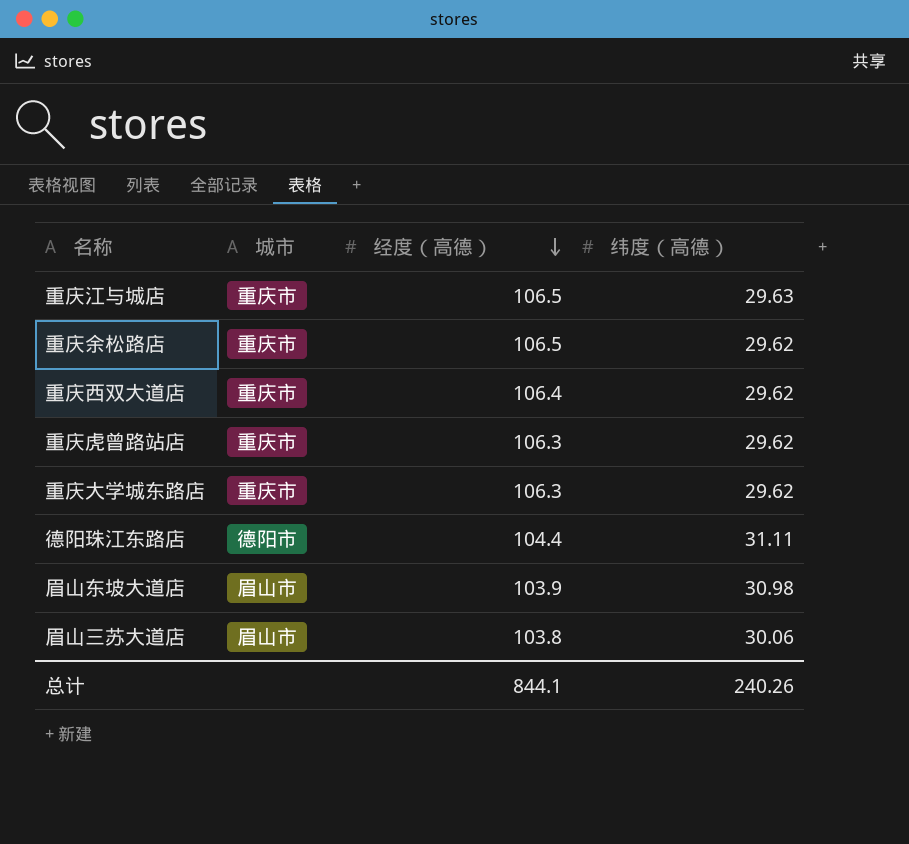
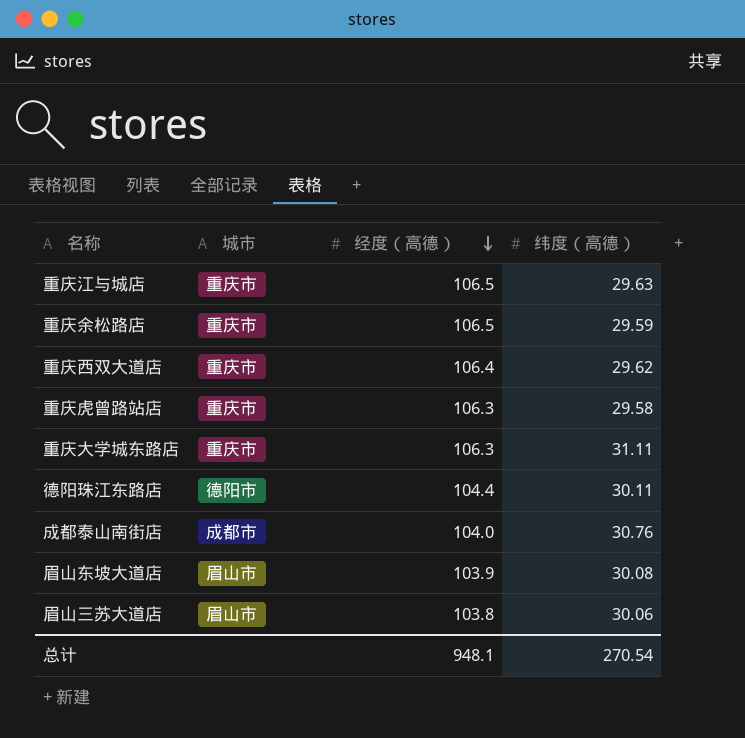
重庆余松路店 | 纬度（高德）: 29.62 -> 29.59
重庆虎曾路站店 | 纬度（高德）: 29.62 -> 29.58
重庆大学城东路店 | 纬度（高德）: 29.62 -> 31.11
德阳珠江东路店 | 纬度（高德）: 31.11 -> 30.11
row 成都泰山南街店: none -> 成都市 | 104.0 | 30.76
眉山东坡大道店 | 纬度（高德）: 30.98 -> 30.08
总计 | 经度（高德）: 844.1 -> 948.1
总计 | 纬度（高德）: 240.26 -> 270.54

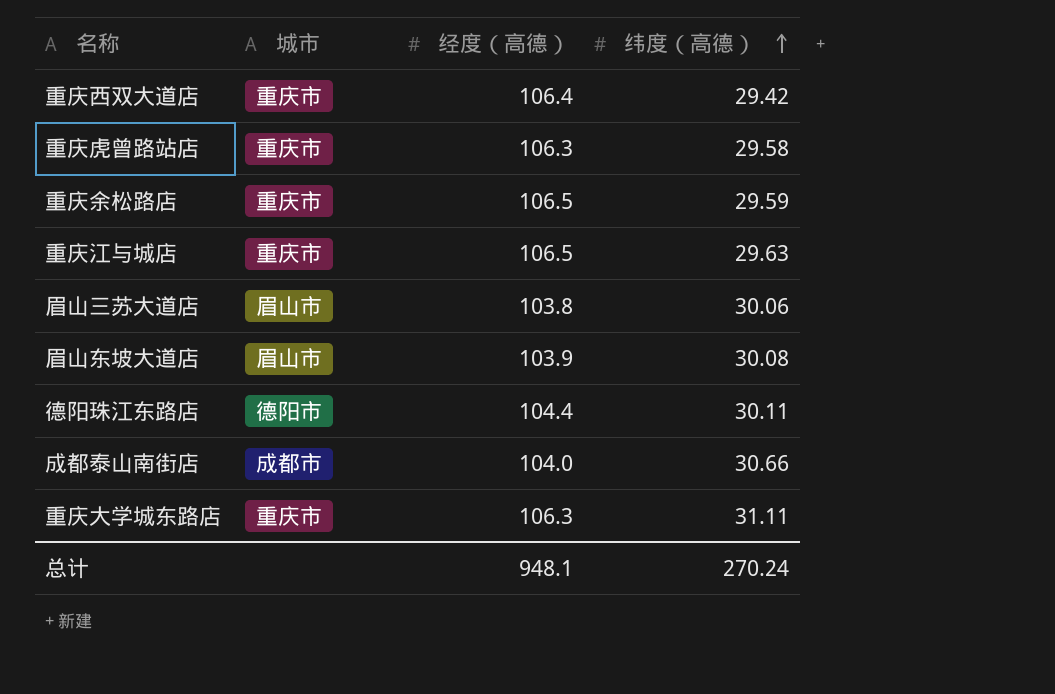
row order: 经度（高德） descending -> 纬度（高德） ascending
重庆西双大道店 | 纬度（高德）: 29.62 -> 29.42
成都泰山南街店 | 纬度（高德）: 30.76 -> 30.66
总计 | 纬度（高德）: 270.54 -> 270.24

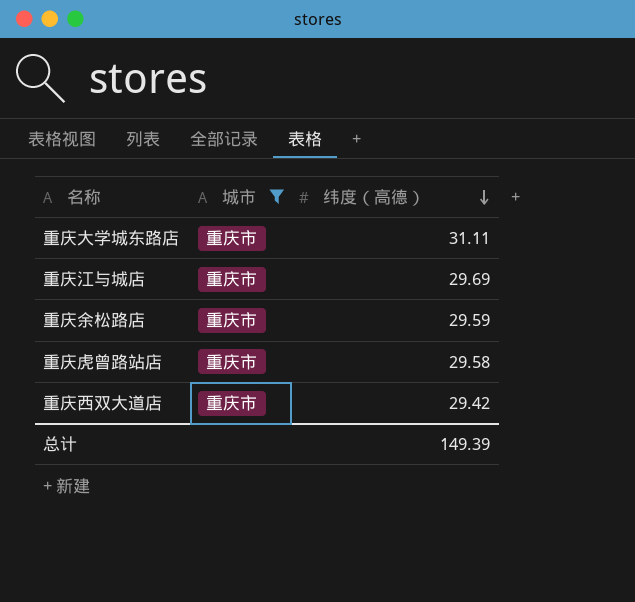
filter: none -> 城市 = 重庆市
row order: 纬度（高德） ascending -> 纬度（高德） descending
column 经度（高德） | position: 3 -> none
重庆江与城店 | 纬度（高德）: 29.63 -> 29.69
总计 | 纬度（高德）: 270.24 -> 149.39

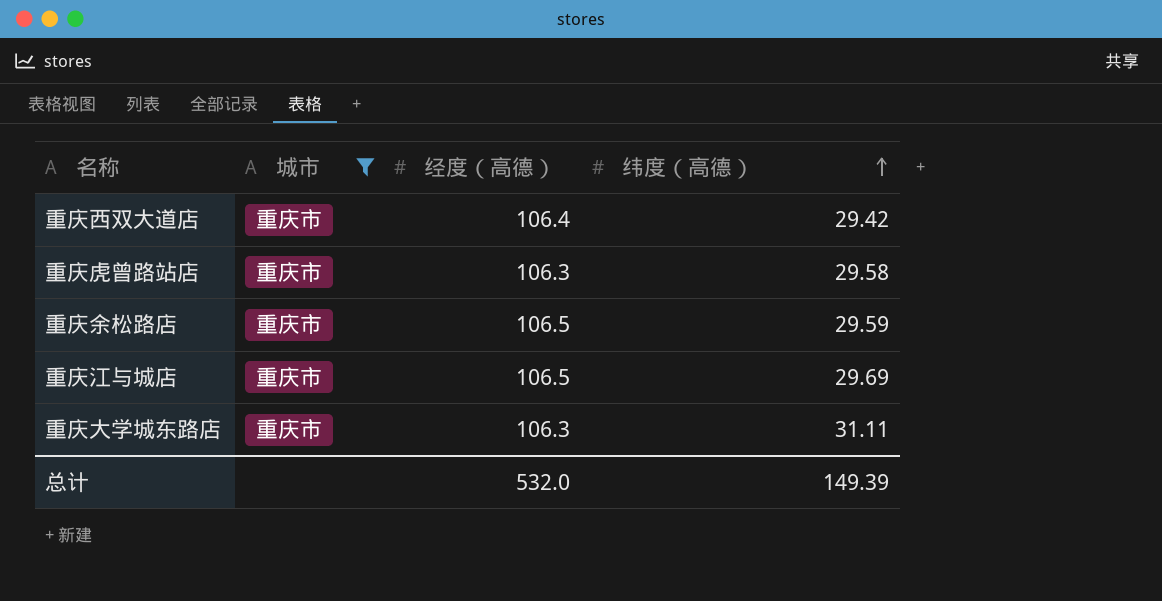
row order: 纬度（高德） descending -> 纬度（高德） ascending
column 经度（高德） | position: none -> 3

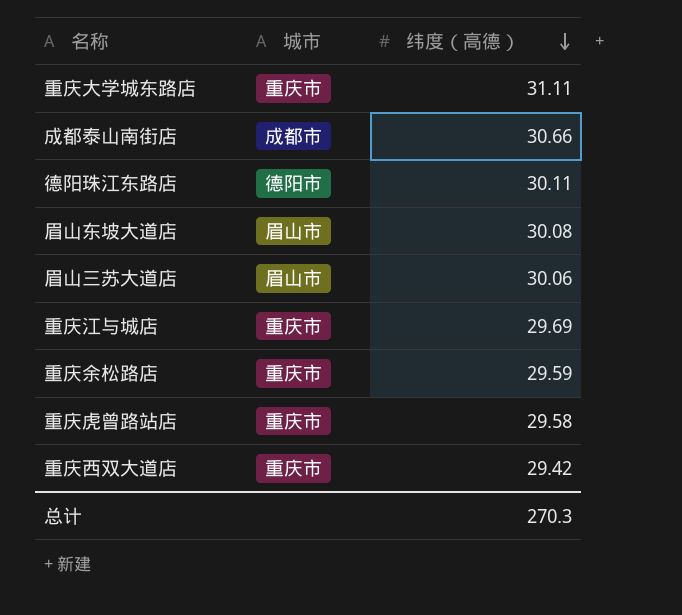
filter: 城市 = 重庆市 -> none
row order: 纬度（高德） ascending -> 纬度（高德） descending
column 经度（高德） | position: 3 -> none
总计 | 纬度（高德）: 149.39 -> 270.3

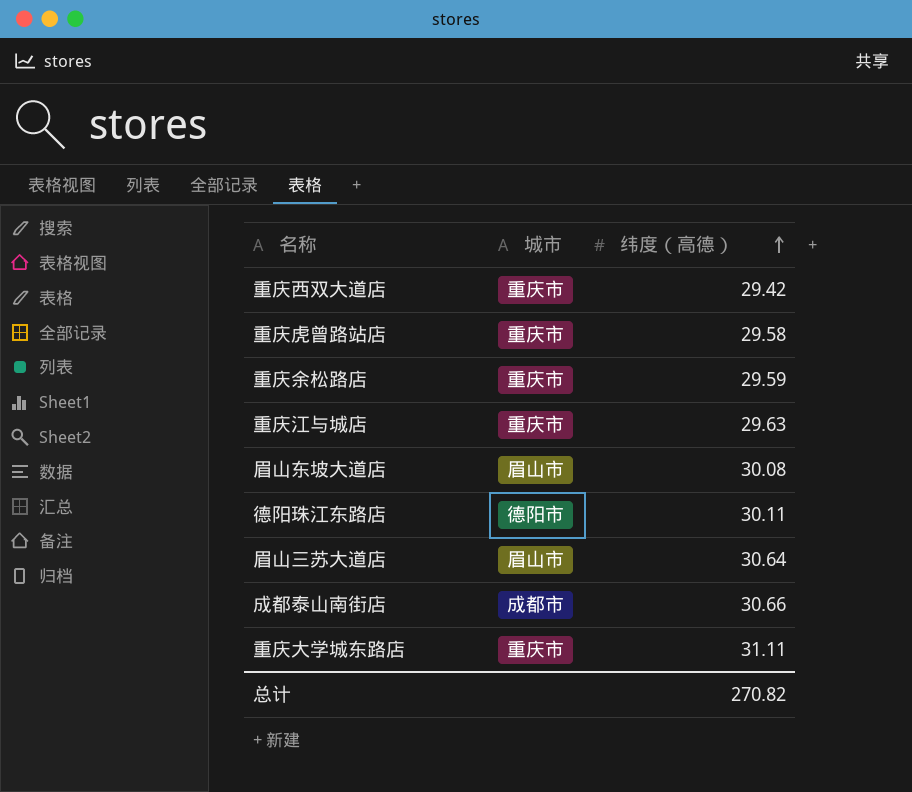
row order: 纬度（高德） descending -> 纬度（高德） ascending
重庆江与城店 | 纬度（高德）: 29.69 -> 29.63
眉山三苏大道店 | 纬度（高德）: 30.06 -> 30.64
总计 | 纬度（高德）: 270.3 -> 270.82

